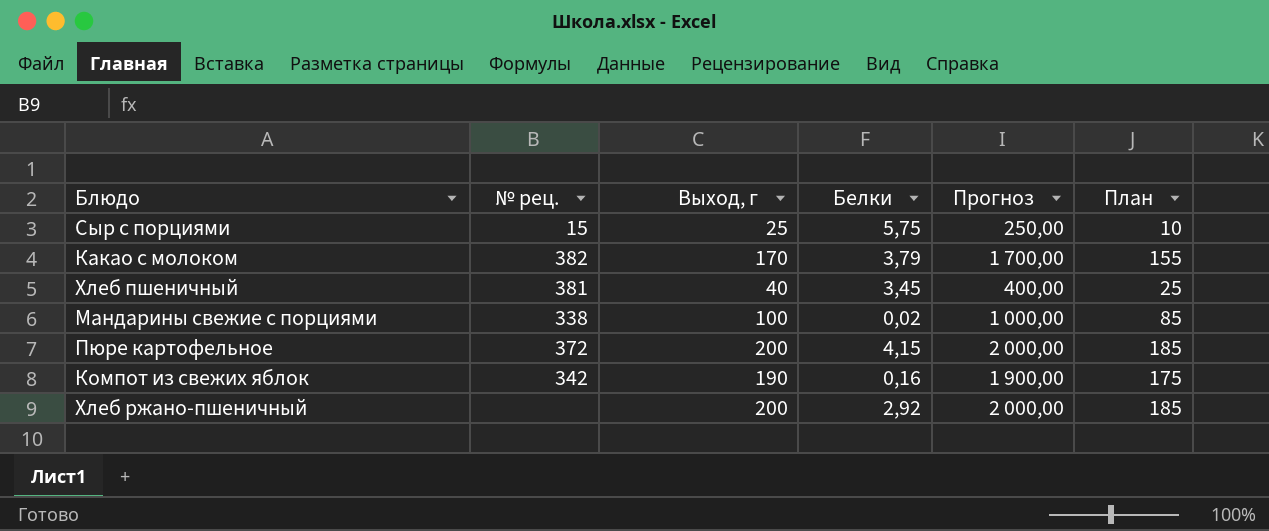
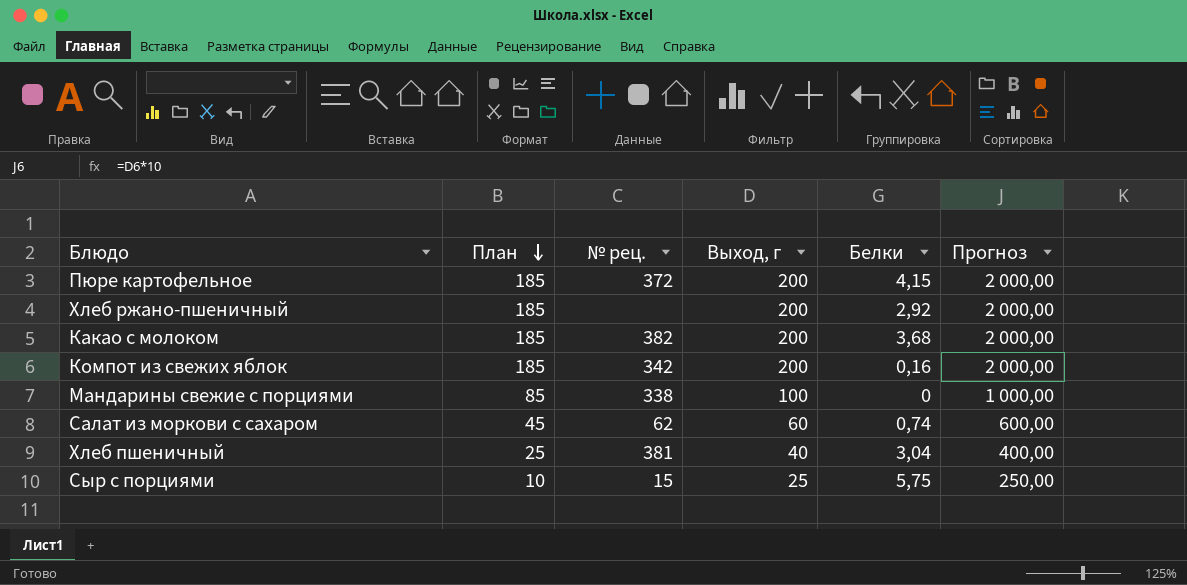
row order: none -> План descending
column План | position: 6 -> 2
Какао с молоком | План: 155 -> 185
Какао с молоком | Выход, г: 170 -> 200
Какао с молоком | Белки: 3,79 -> 3,68
Какао с молоком | Прогноз: 1 700,00 -> 2 000,00
Компот из свежих яблок | План: 175 -> 185
Компот из свежих яблок | Выход, г: 190 -> 200
Компот из свежих яблок | Прогноз: 1 900,00 -> 2 000,00
Мандарины свежие с порциями | Белки: 0,02 -> 0
row Салат из моркови с сахаром: none -> 45 | 62 | 60 | 0,74 | 600,00
Хлеб пшеничный | Белки: 3,45 -> 3,04

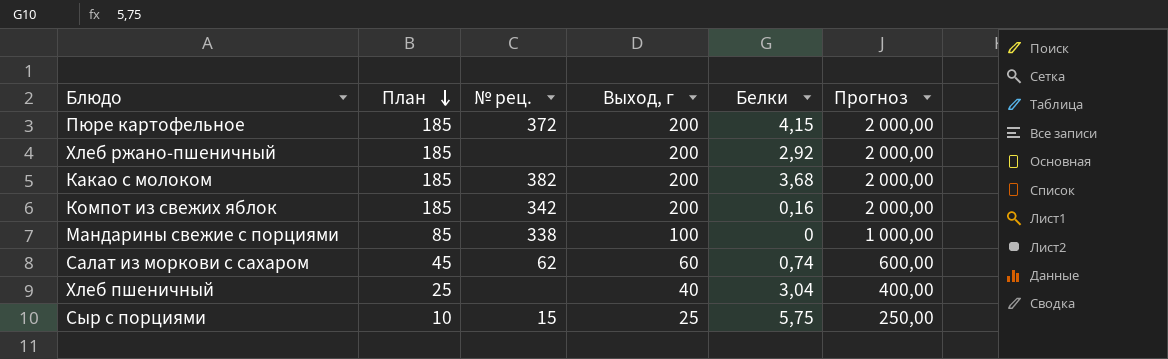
Хлеб пшеничный | № рец.: 381 -> none

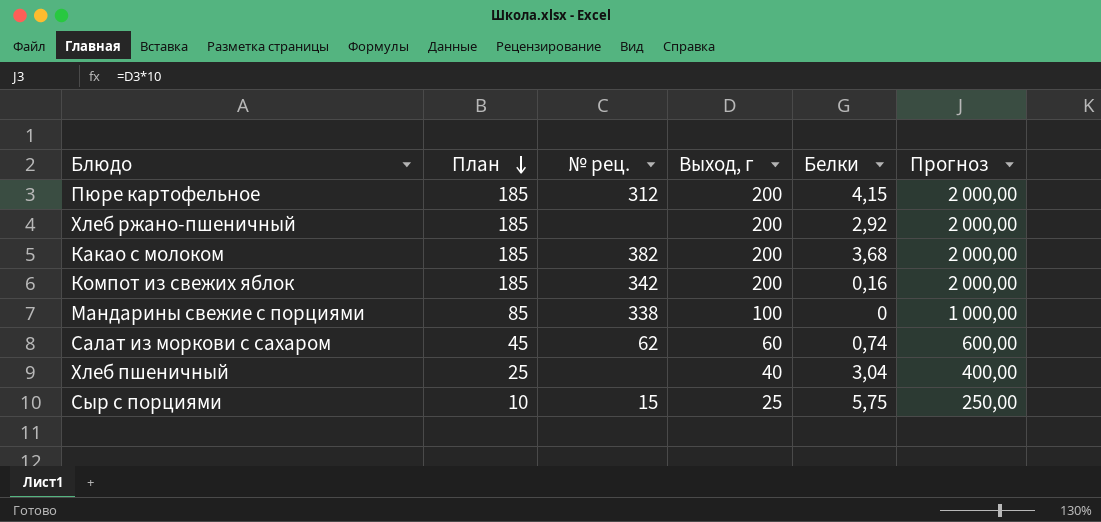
Пюре картофельное | № рец.: 372 -> 312

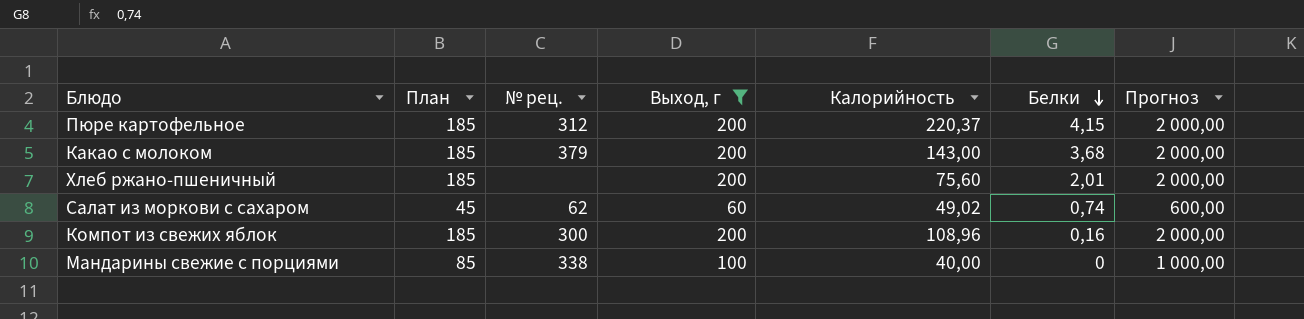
filter: none -> Выход, г >= 60
row order: План descending -> Белки descending
column Калорийность | position: none -> 5
Какао с молоком | № рец.: 382 -> 379
Хлеб ржано-пшеничный | Белки: 2,92 -> 2,01
Компот из свежих яблок | № рец.: 342 -> 300

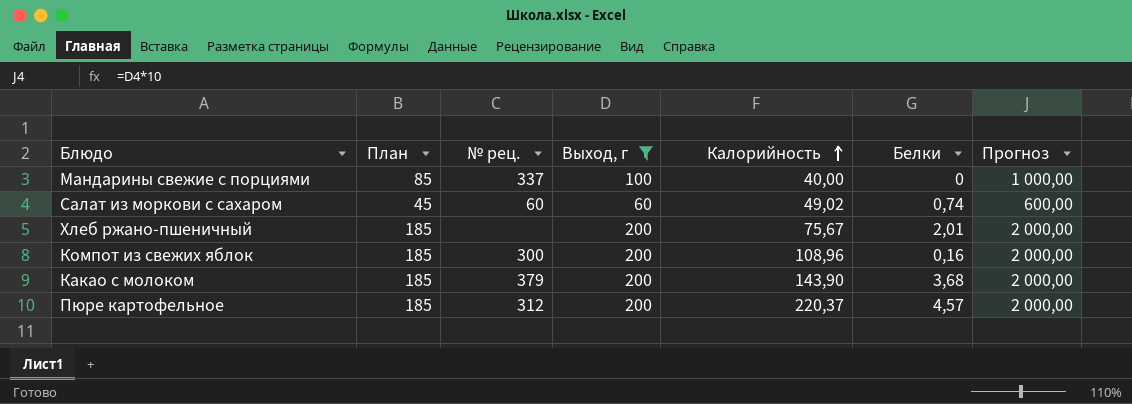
row order: Белки descending -> Калорийность ascending
Мандарины свежие с порциями | № рец.: 338 -> 337
Салат из моркови с сахаром | № рец.: 62 -> 60
Хлеб ржано-пшеничный | Калорийность: 75,60 -> 75,67
Какао с молоком | Калорийность: 143,00 -> 143,90
Пюре картофельное | Белки: 4,15 -> 4,57

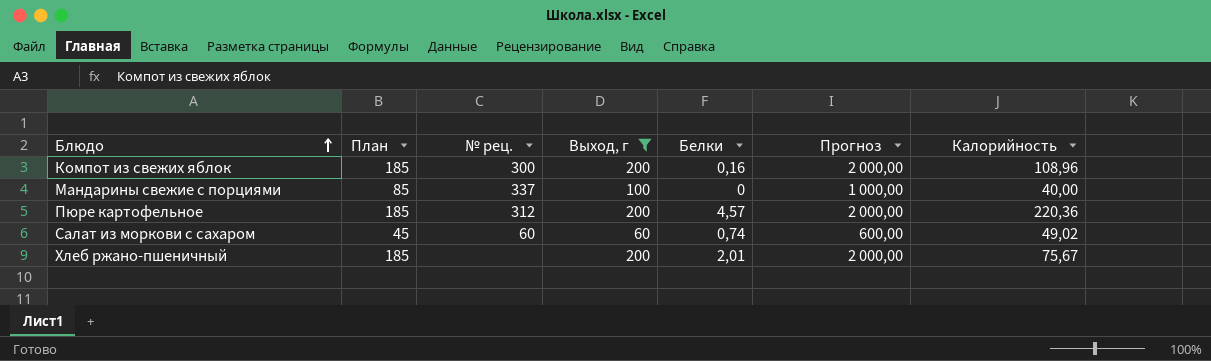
row order: Калорийность ascending -> Блюдо ascending
column Калорийность | position: 5 -> 7
row Какао с молоком: 185 | 379 | 200 | 143,90 | 3,68 | 2 000,00 -> none
Пюре картофельное | Калорийность: 220,37 -> 220,36

